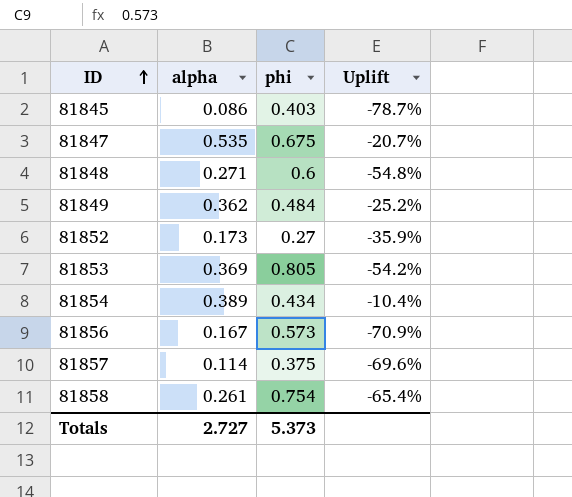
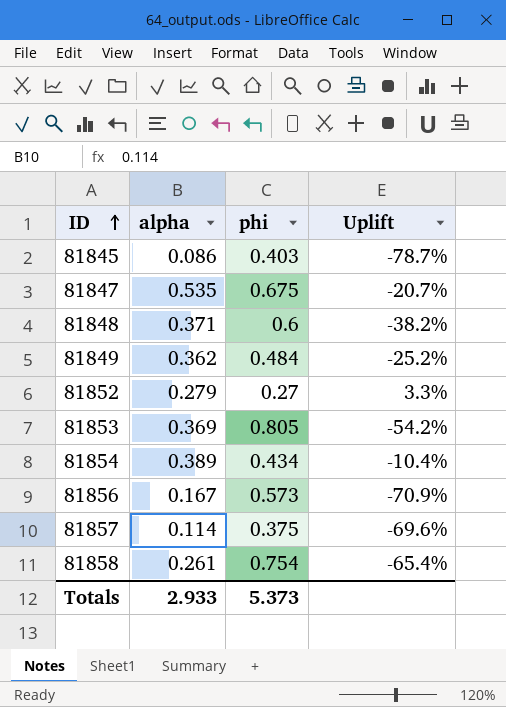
81848 | alpha: 0.271 -> 0.371
81848 | Uplift: -54.8% -> -38.2%
81852 | alpha: 0.173 -> 0.279
81852 | Uplift: -35.9% -> 3.3%
Totals | alpha: 2.727 -> 2.933

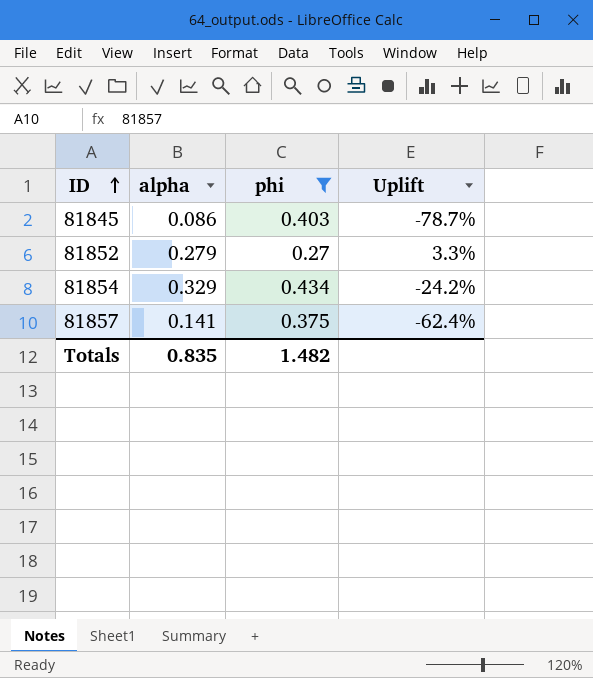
filter: none -> phi <= 0.434
81854 | alpha: 0.389 -> 0.329
81854 | Uplift: -10.4% -> -24.2%
81857 | alpha: 0.114 -> 0.141
81857 | Uplift: -69.6% -> -62.4%
Totals | alpha: 2.933 -> 0.835
Totals | phi: 5.373 -> 1.482

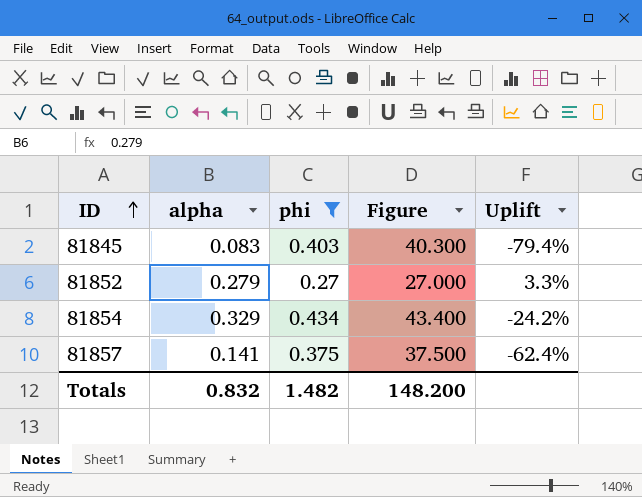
column Figure | formula: none -> [phi] * 100
81845 | alpha: 0.086 -> 0.083
81845 | Uplift: -78.7% -> -79.4%
Totals | alpha: 0.835 -> 0.832

